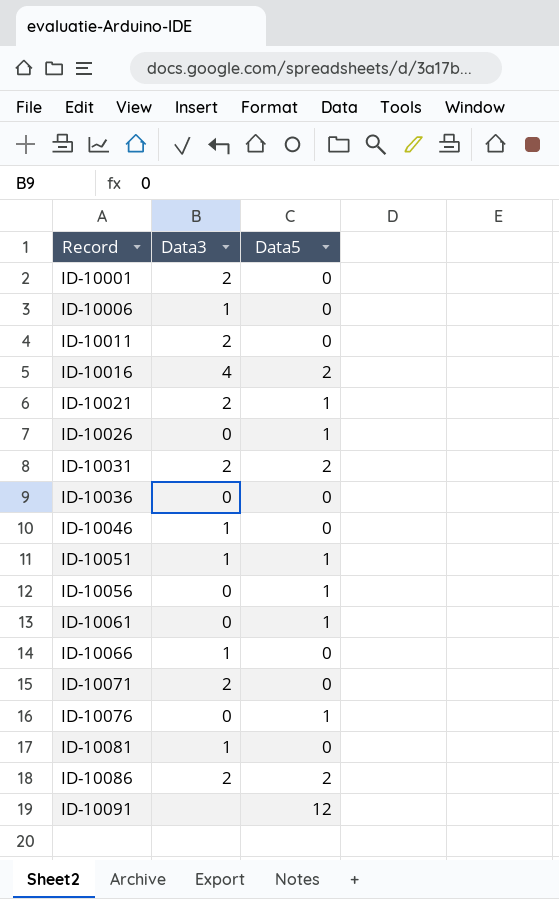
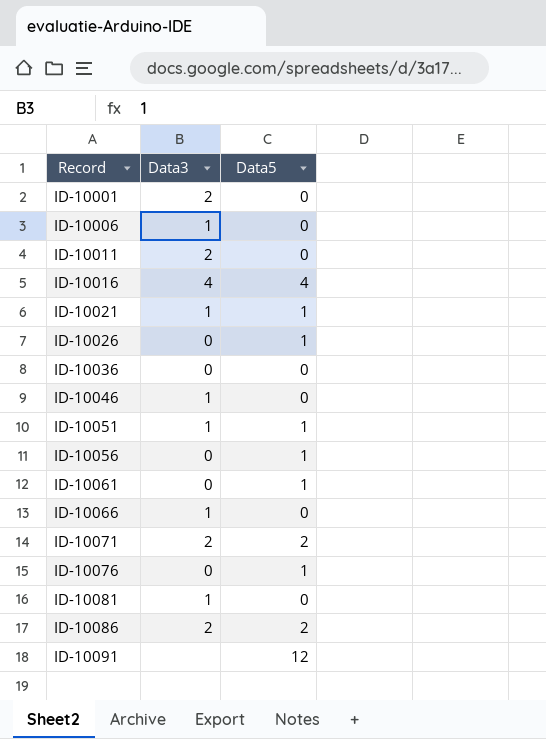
row ID-10031: 2 | 2 -> none
ID-10016 | Data5: 2 -> 4
ID-10021 | Data3: 2 -> 1
ID-10071 | Data5: 0 -> 2

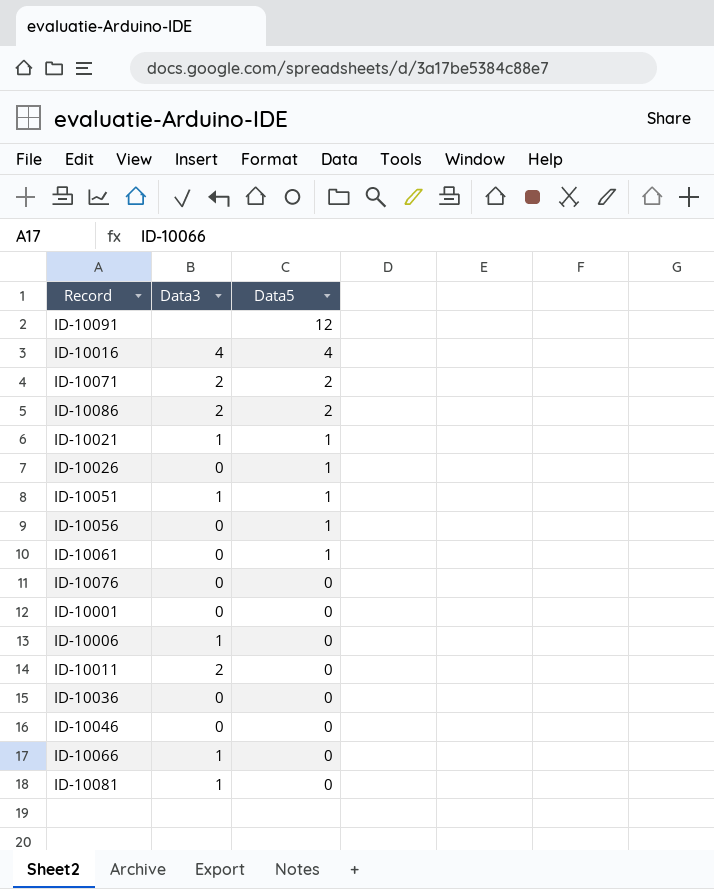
row order: Record ascending -> Data5 descending
ID-10076 | Data5: 1 -> 0
ID-10001 | Data3: 2 -> 0
ID-10046 | Data3: 1 -> 0

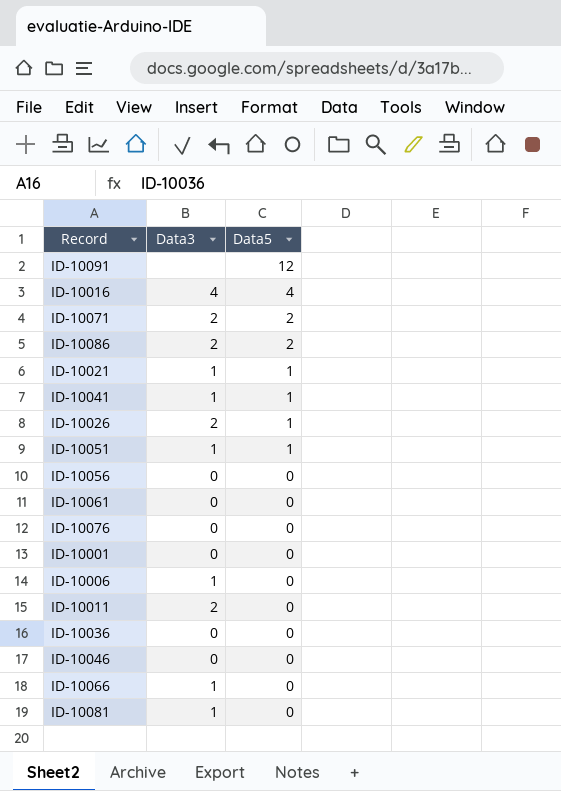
row ID-10041: none -> 1 | 1
ID-10026 | Data3: 0 -> 2
ID-10056 | Data5: 1 -> 0
ID-10061 | Data5: 1 -> 0

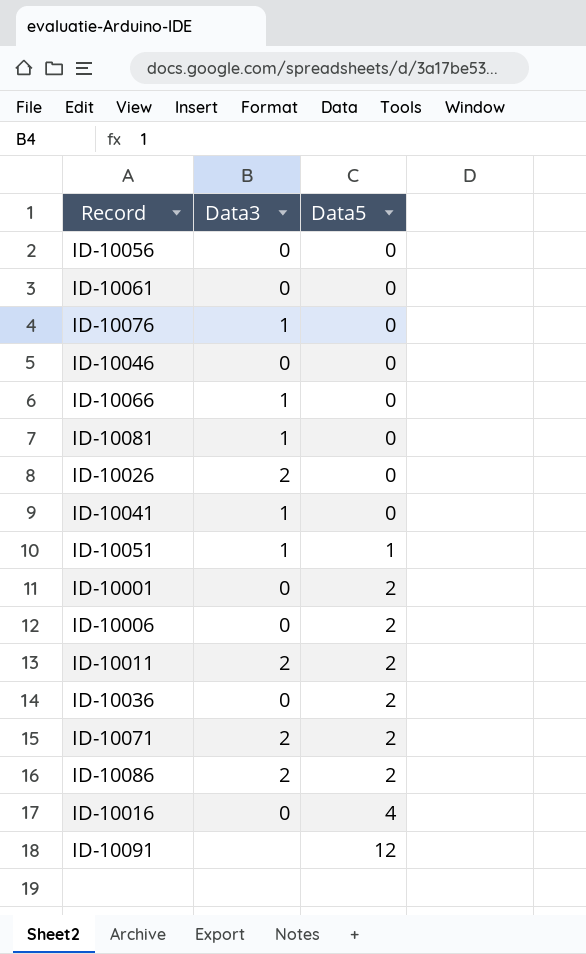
row order: Data5 descending -> Data5 ascending
row ID-10021: 1 | 1 -> none
ID-10076 | Data3: 0 -> 1
ID-10026 | Data5: 1 -> 0
ID-10041 | Data5: 1 -> 0
ID-10001 | Data5: 0 -> 2
ID-10006 | Data3: 1 -> 0
ID-10006 | Data5: 0 -> 2
ID-10011 | Data5: 0 -> 2
ID-10036 | Data5: 0 -> 2
ID-10016 | Data3: 4 -> 0

